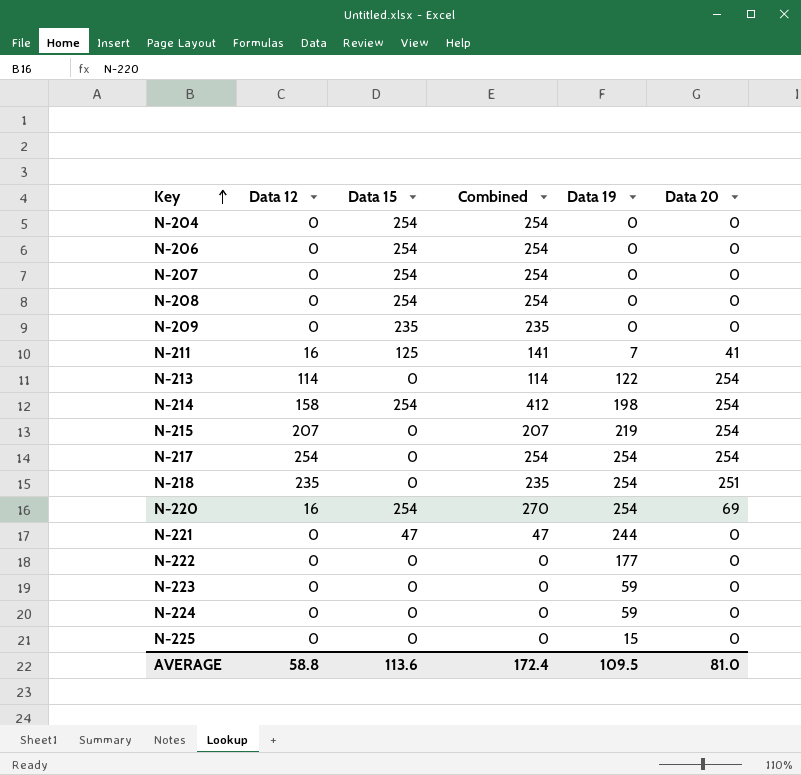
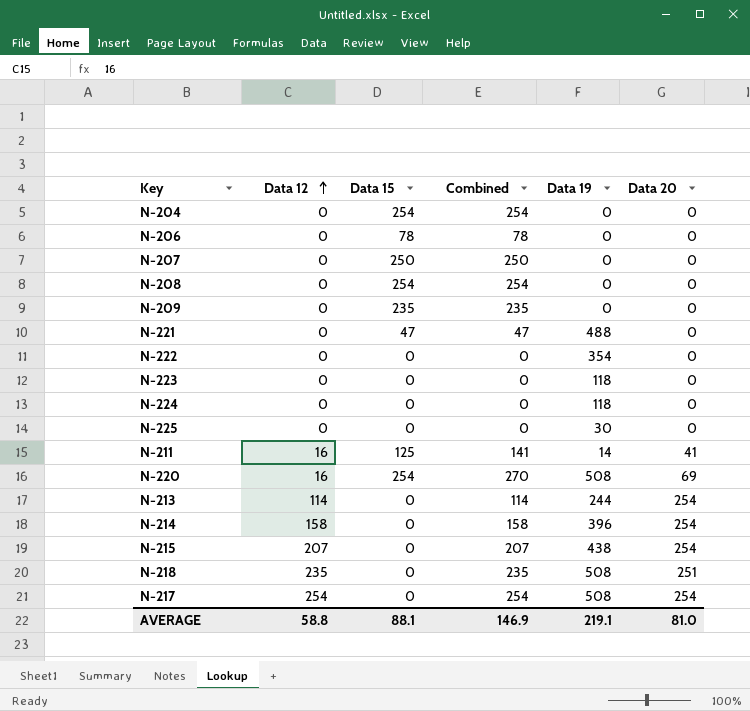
row order: Key ascending -> Data 12 ascending
N-206 | Data 15: 254 -> 78
N-206 | Combined: 254 -> 78
N-207 | Data 15: 254 -> 250
N-207 | Combined: 254 -> 250
N-221 | Data 19: 244 -> 488
N-222 | Data 19: 177 -> 354
N-223 | Data 19: 59 -> 118
N-224 | Data 19: 59 -> 118
N-225 | Data 19: 15 -> 30
N-211 | Data 19: 7 -> 14
N-220 | Data 19: 254 -> 508
N-213 | Data 19: 122 -> 244
N-214 | Data 15: 254 -> 0
N-214 | Combined: 412 -> 158
N-214 | Data 19: 198 -> 396
N-215 | Data 19: 219 -> 438
N-218 | Data 19: 254 -> 508
N-217 | Data 19: 254 -> 508
AVERAGE | Data 15: 113.6 -> 88.1
AVERAGE | Combined: 172.4 -> 146.9
AVERAGE | Data 19: 109.5 -> 219.1

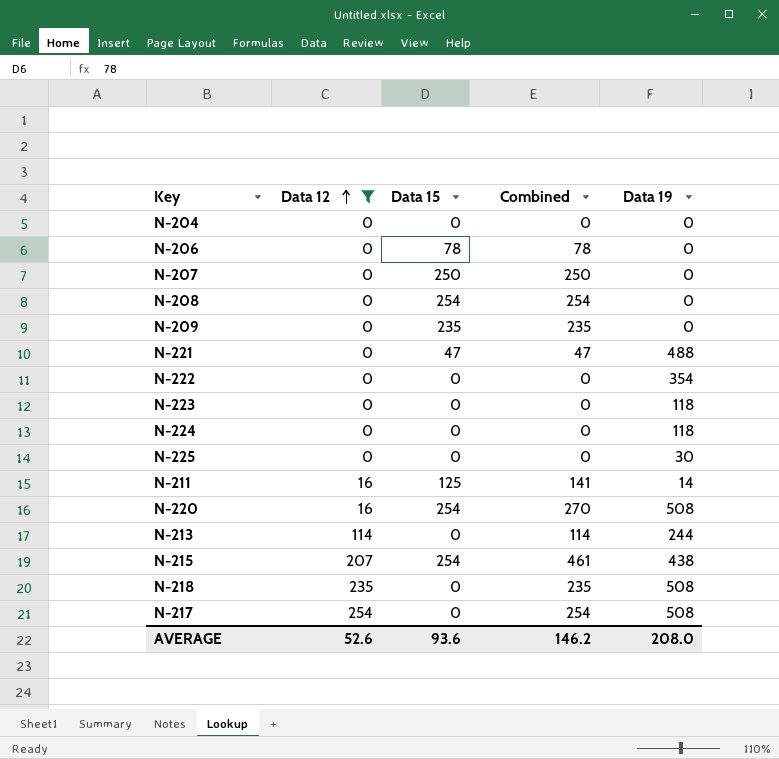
filter: none -> Data 12 != 158
column Data 20 | position: 6 -> none
N-204 | Data 15: 254 -> 0
N-204 | Combined: 254 -> 0
N-215 | Data 15: 0 -> 254
N-215 | Combined: 207 -> 461
AVERAGE | Data 12: 58.8 -> 52.6
AVERAGE | Data 15: 88.1 -> 93.6
AVERAGE | Combined: 146.9 -> 146.2
AVERAGE | Data 19: 219.1 -> 208.0

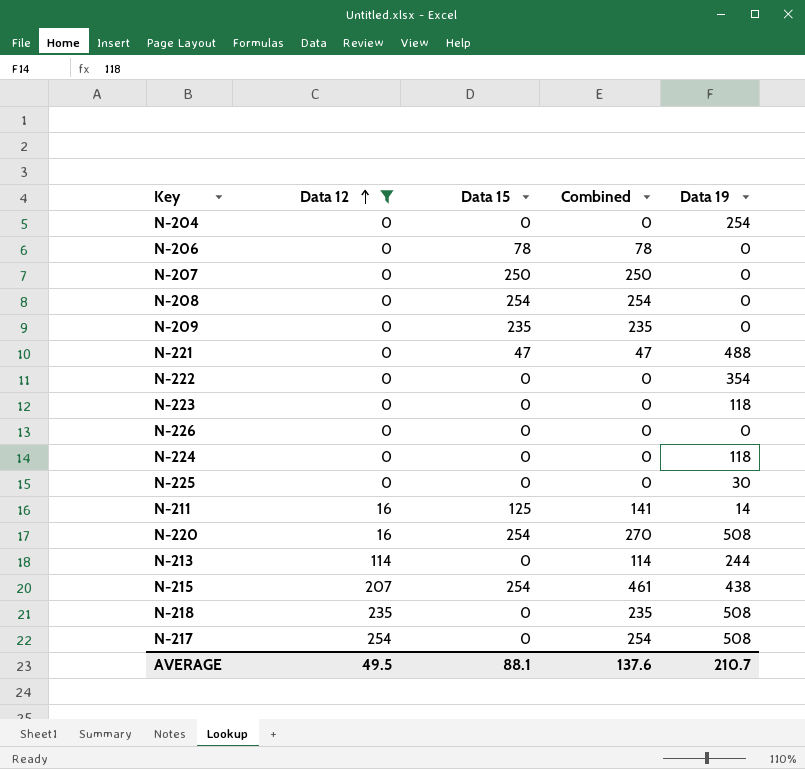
N-204 | Data 19: 0 -> 254
row N-226: none -> 0 | 0 | 0 | 0
AVERAGE | Data 12: 52.6 -> 49.5
AVERAGE | Data 15: 93.6 -> 88.1
AVERAGE | Combined: 146.2 -> 137.6
AVERAGE | Data 19: 208.0 -> 210.7

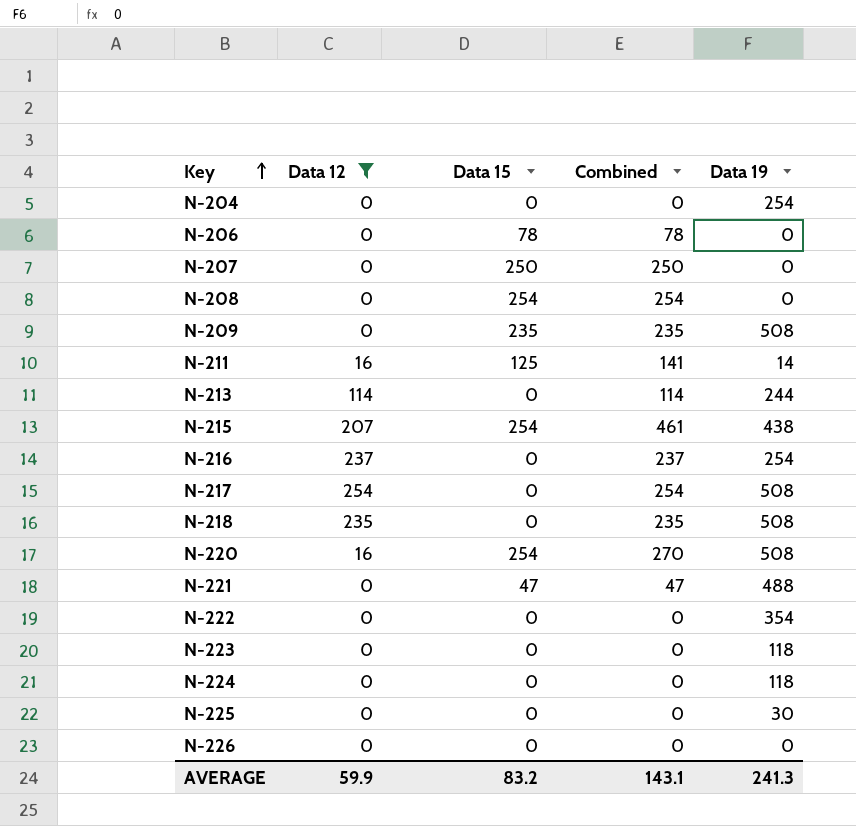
row order: Data 12 ascending -> Key ascending
N-209 | Data 19: 0 -> 508
row N-216: none -> 237 | 0 | 237 | 254
AVERAGE | Data 12: 49.5 -> 59.9
AVERAGE | Data 15: 88.1 -> 83.2
AVERAGE | Combined: 137.6 -> 143.1
AVERAGE | Data 19: 210.7 -> 241.3

